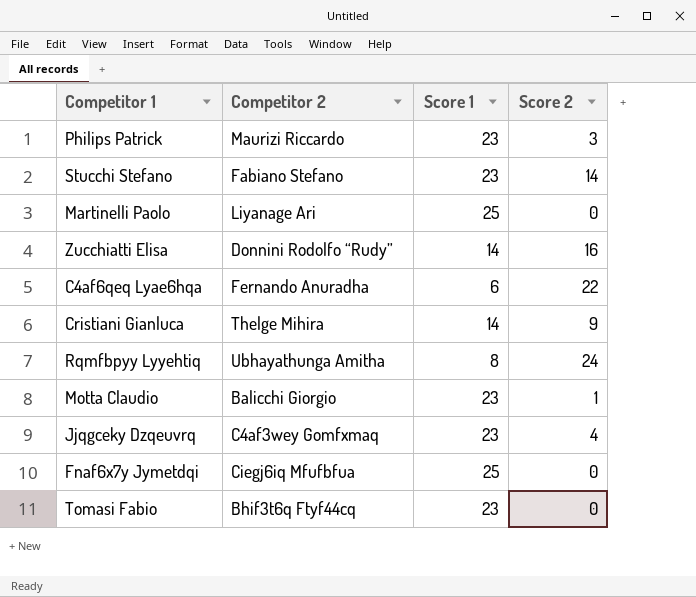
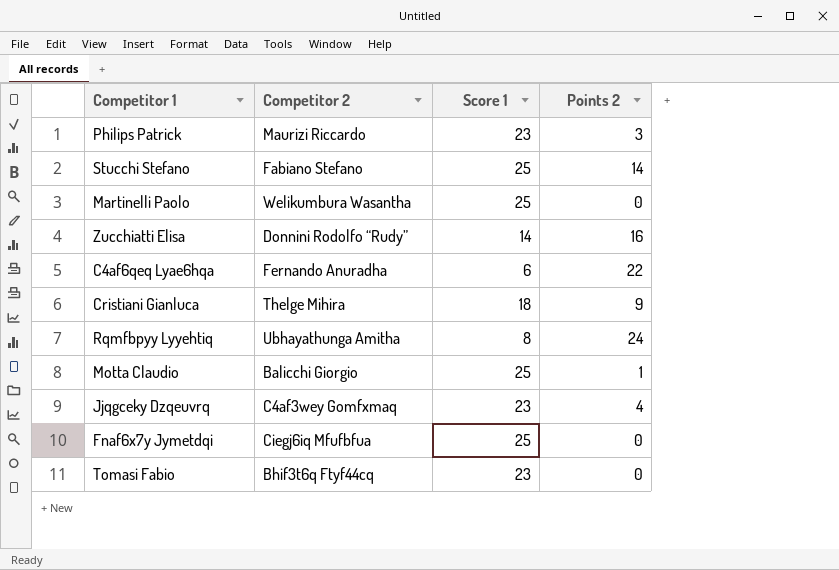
column name: Score 2 -> Points 2
Stucchi Stefano | Score 1: 23 -> 25
Martinelli Paolo | Competitor 2: Liyanage Ari -> Welikumbura Wasantha
Cristiani Gianluca | Score 1: 14 -> 18
Motta Claudio | Score 1: 23 -> 25

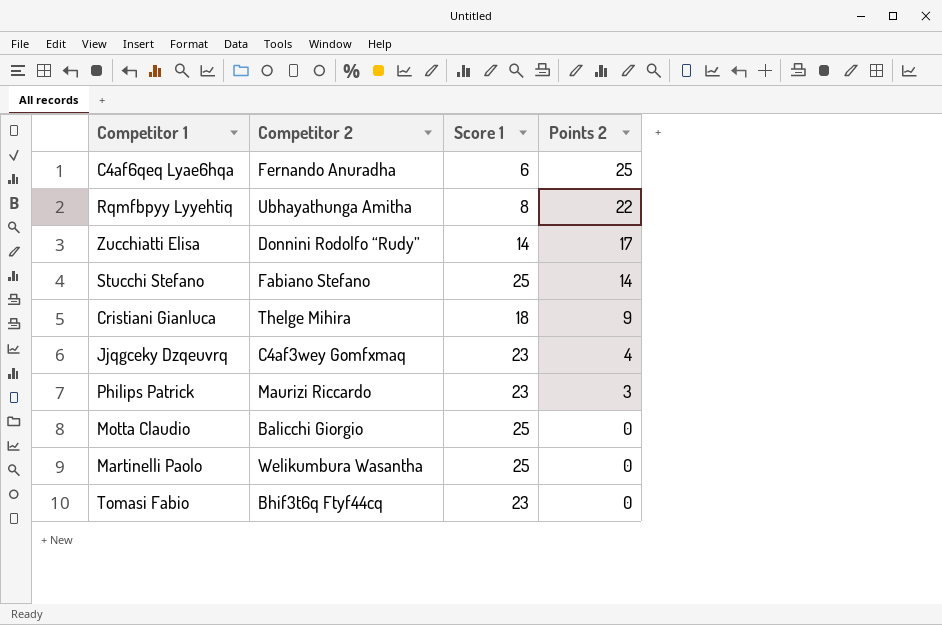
row order: none -> Points 2 descending
row Fnaf6x7y Jymetdqi: Ciegj6iq Mfufbfua | 25 | 0 -> none
C4af6qeq Lyae6hqa | Points 2: 22 -> 25
Rqmfbpyy Lyyehtiq | Points 2: 24 -> 22
Zucchiatti Elisa | Points 2: 16 -> 17
Motta Claudio | Points 2: 1 -> 0

